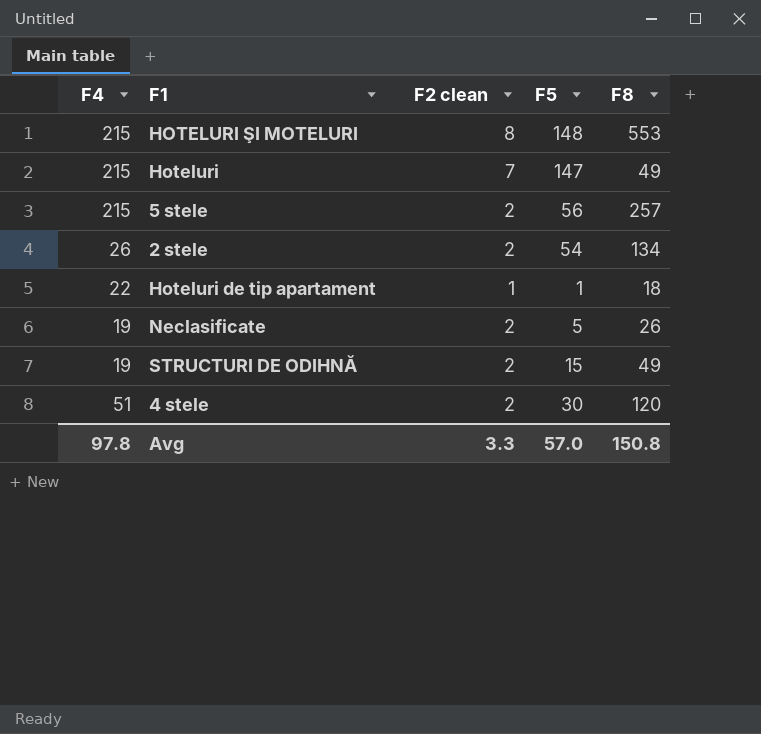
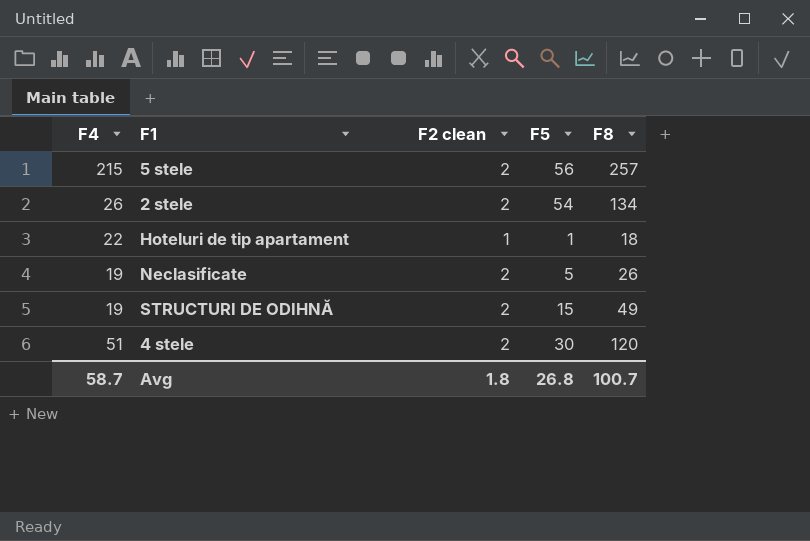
row HOTELURI ŞI MOTELURI: 215 | 8 | 148 | 553 -> none
row Hoteluri: 215 | 7 | 147 | 49 -> none
Avg | F4: 97.8 -> 58.7
Avg | F2 clean: 3.3 -> 1.8
Avg | F5: 57.0 -> 26.8
Avg | F8: 150.8 -> 100.7

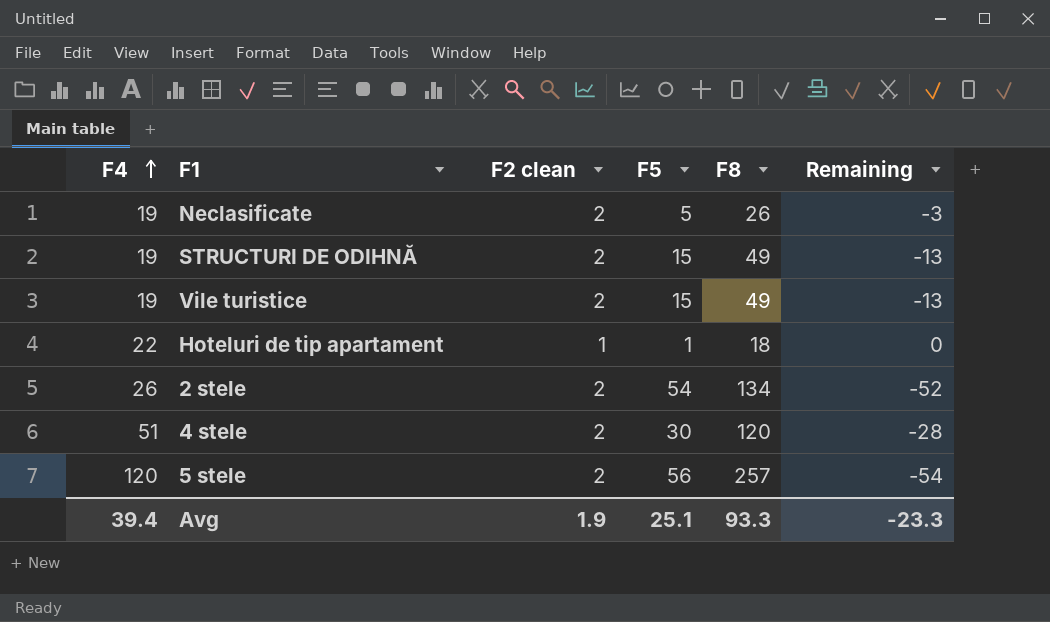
row order: none -> F4 ascending
column Remaining | formula: none -> [F2 clean] - [F5]
row Vile turistice: none -> 19 | 2 | 15 | 49 | -13
5 stele | F4: 215 -> 120
Avg | F4: 58.7 -> 39.4
Avg | F2 clean: 1.8 -> 1.9
Avg | F5: 26.8 -> 25.1
Avg | F8: 100.7 -> 93.3

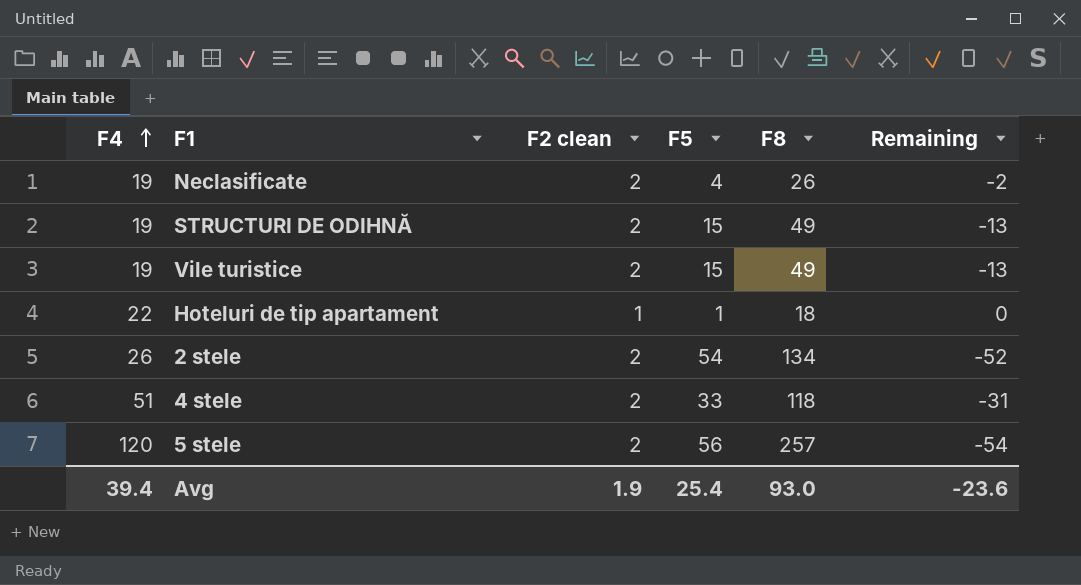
Neclasificate | F5: 5 -> 4
Neclasificate | Remaining: -3 -> -2
4 stele | F5: 30 -> 33
4 stele | F8: 120 -> 118
4 stele | Remaining: -28 -> -31
Avg | F5: 25.1 -> 25.4
Avg | F8: 93.3 -> 93.0
Avg | Remaining: -23.3 -> -23.6

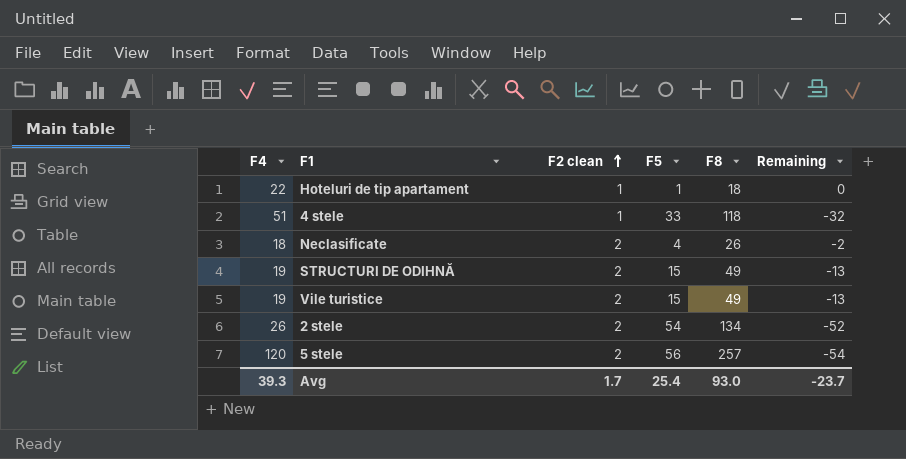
row order: F4 ascending -> F2 clean ascending
4 stele | F2 clean: 2 -> 1
4 stele | Remaining: -31 -> -32
Neclasificate | F4: 19 -> 18
Avg | F4: 39.4 -> 39.3
Avg | F2 clean: 1.9 -> 1.7
Avg | Remaining: -23.6 -> -23.7

